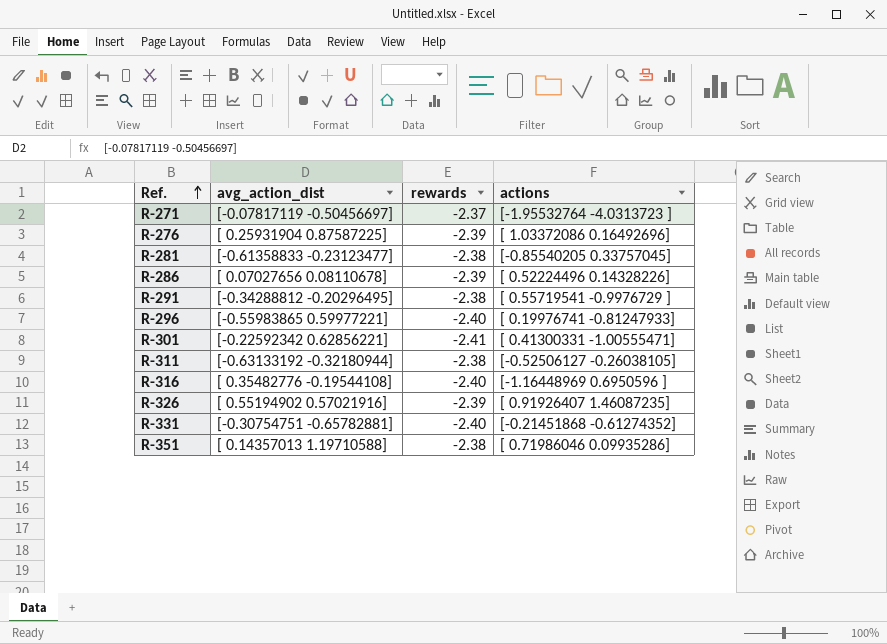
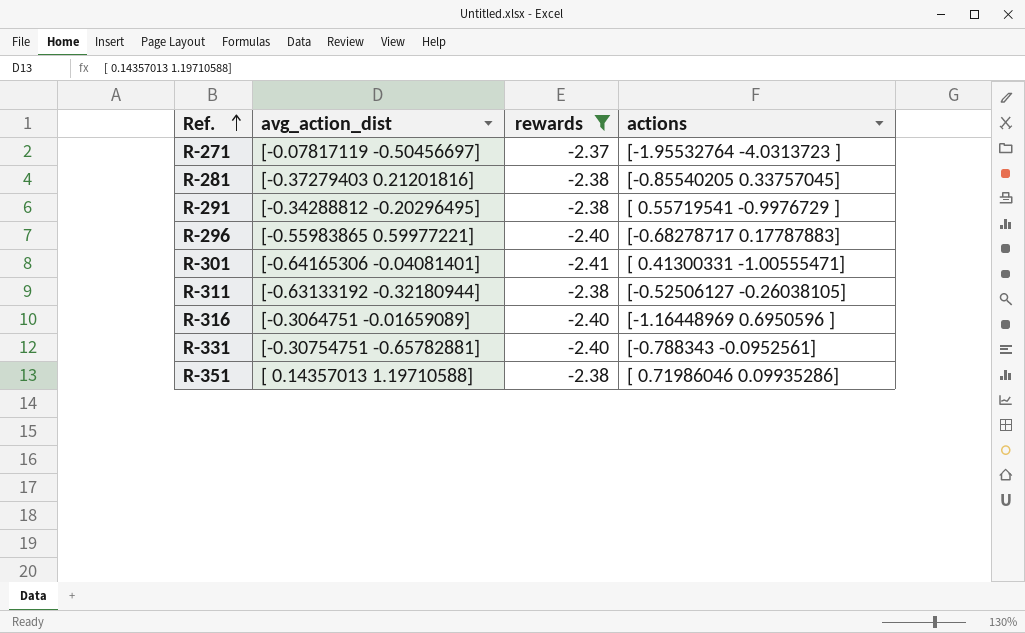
filter: none -> rewards != -2.39
R-281 | avg_action_dist: [-0.61358833 -0.23123477] -> [-0.37279403 0.21201816]
R-296 | actions: [ 0.19976741 -0.81247933] -> [-0.68278717 0.17787883]
R-301 | avg_action_dist: [-0.22592342 0.62856221] -> [-0.64165306 -0.04081401]
R-316 | avg_action_dist: [ 0.35482776 -0.19544108] -> [-0.3064751 -0.01659089]
R-331 | actions: [-0.21451868 -0.61274352] -> [-0.788343 -0.0952561]

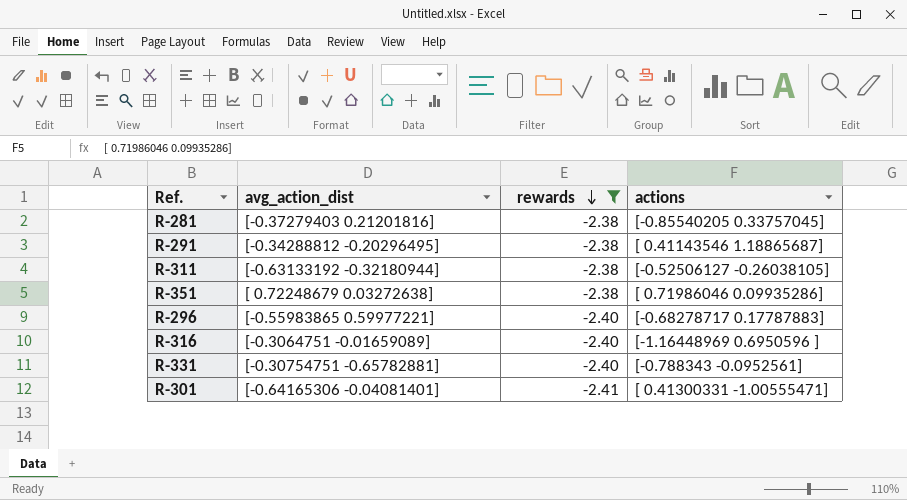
row order: Ref. ascending -> rewards descending
row R-271: [-0.07817119 -0.50456697] | -2.37 | [-1.95532764 -4.0313723 ] -> none
R-291 | actions: [ 0.55719541 -0.9976729 ] -> [ 0.41143546 1.18865687]
R-351 | avg_action_dist: [ 0.14357013 1.19710588] -> [ 0.72248679 0.03272638]

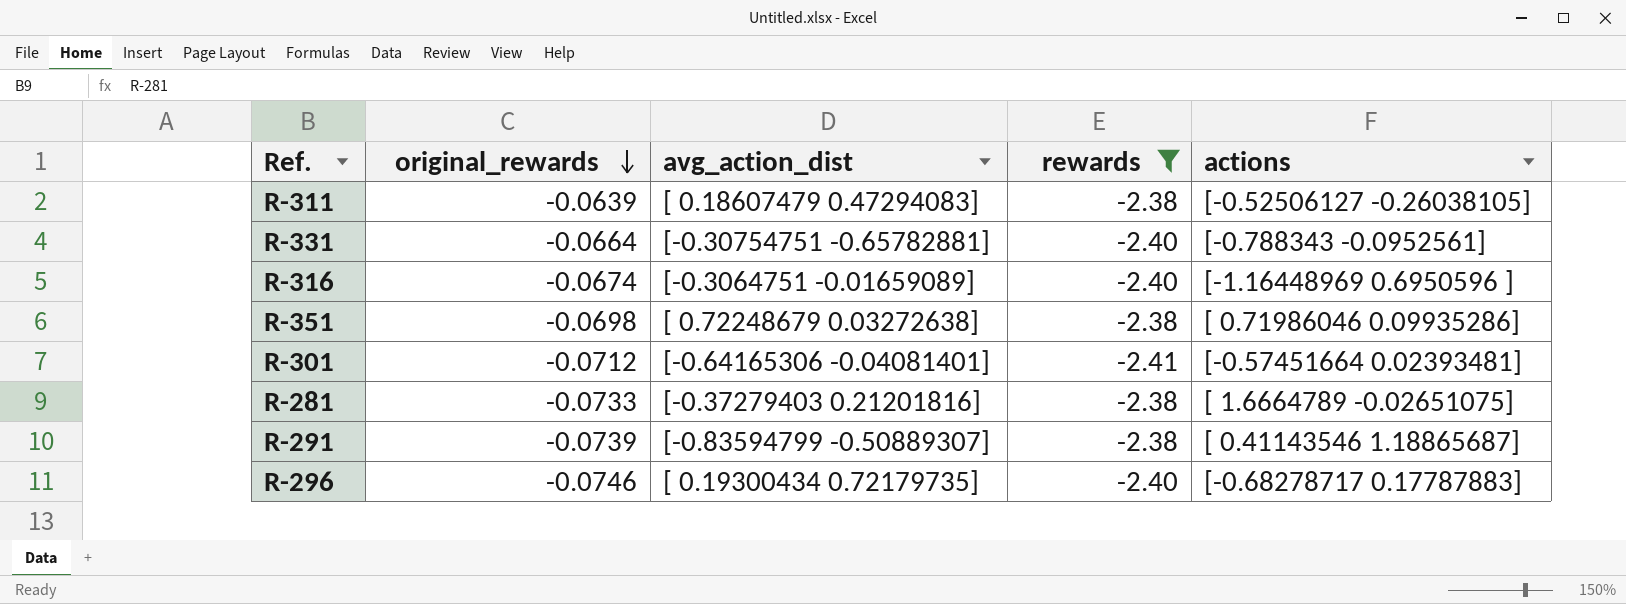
row order: rewards descending -> original_rewards descending
column original_rewards | position: none -> 2
R-311 | avg_action_dist: [-0.63133192 -0.32180944] -> [ 0.18607479 0.47294083]
R-301 | actions: [ 0.41300331 -1.00555471] -> [-0.57451664 0.02393481]
R-281 | actions: [-0.85540205 0.33757045] -> [ 1.6664789 -0.02651075]
R-291 | avg_action_dist: [-0.34288812 -0.20296495] -> [-0.83594799 -0.50889307]
R-296 | avg_action_dist: [-0.55983865 0.59977221] -> [ 0.19300434 0.72179735]

